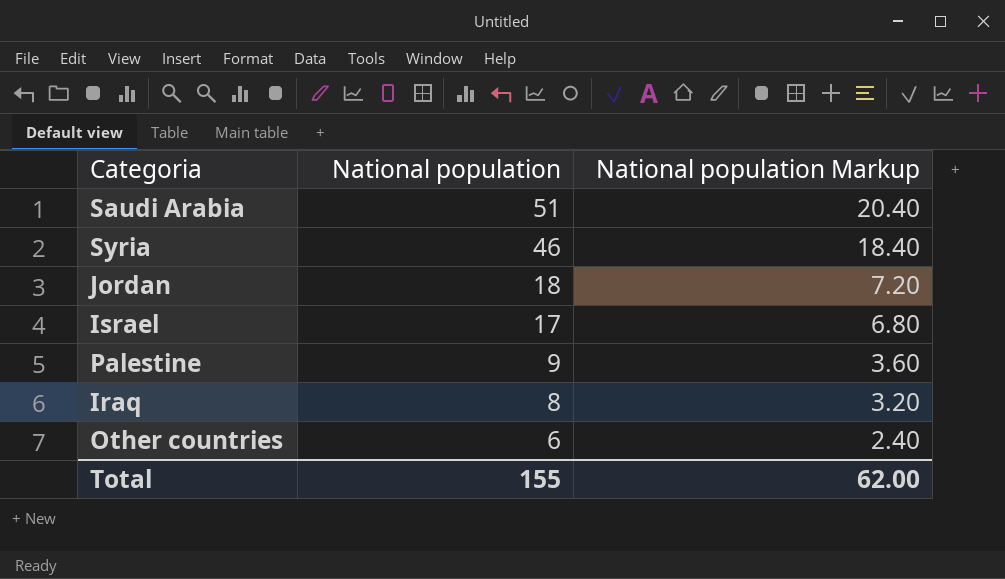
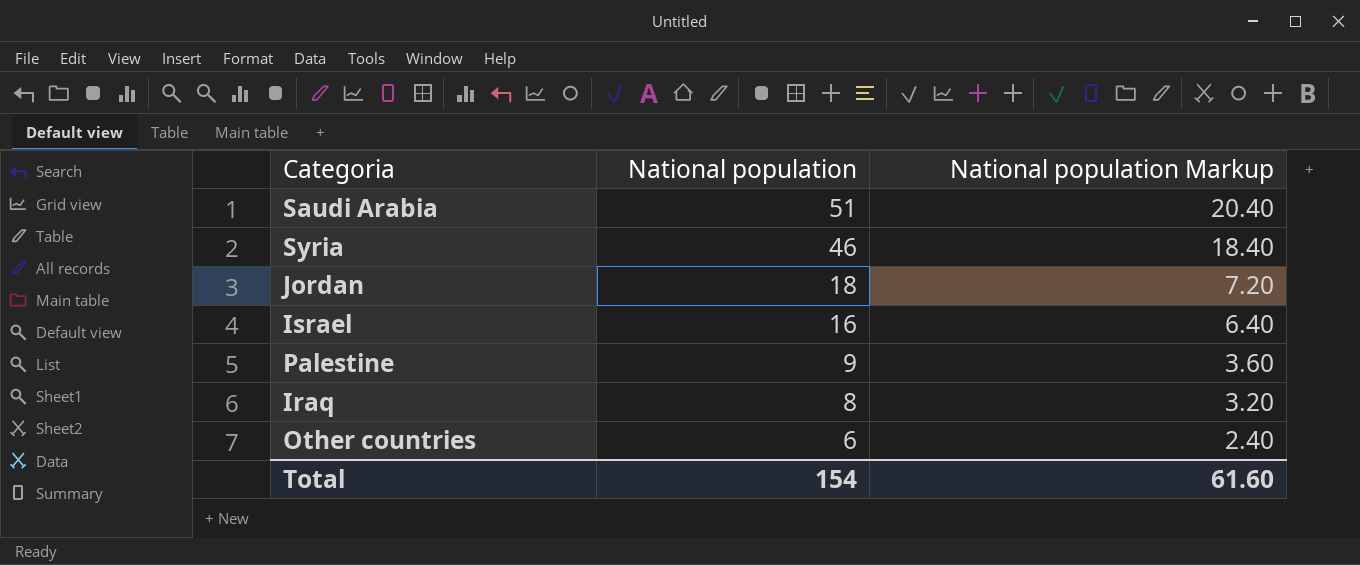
Israel | National population: 17 -> 16
Israel | National population Markup: 6.80 -> 6.40
Total | National population: 155 -> 154
Total | National population Markup: 62.00 -> 61.60

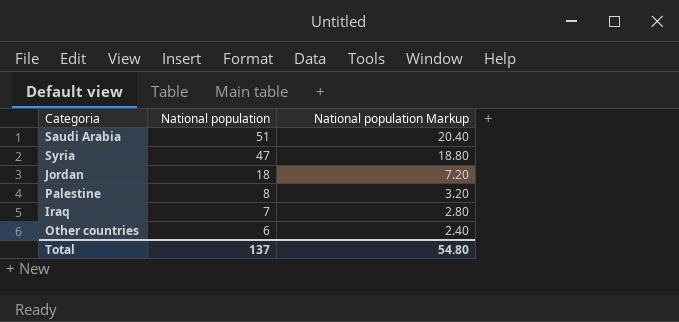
row Israel: 16 | 6.40 -> none
Syria | National population: 46 -> 47
Syria | National population Markup: 18.40 -> 18.80
Palestine | National population: 9 -> 8
Palestine | National population Markup: 3.60 -> 3.20
Iraq | National population: 8 -> 7
Iraq | National population Markup: 3.20 -> 2.80
Total | National population: 154 -> 137
Total | National population Markup: 61.60 -> 54.80

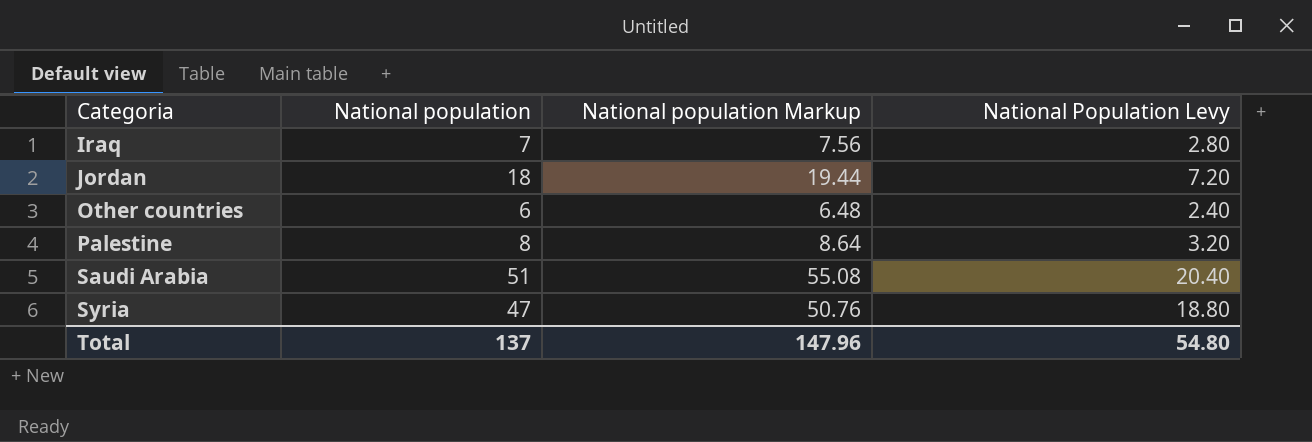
row order: National population descending -> Categoria ascending
column National population Markup | formula: [National population] * 0.4 -> [National population] * 1.08
column National Population Levy | formula: none -> [National population] * 0.4
Total | National population Markup: 54.80 -> 147.96

